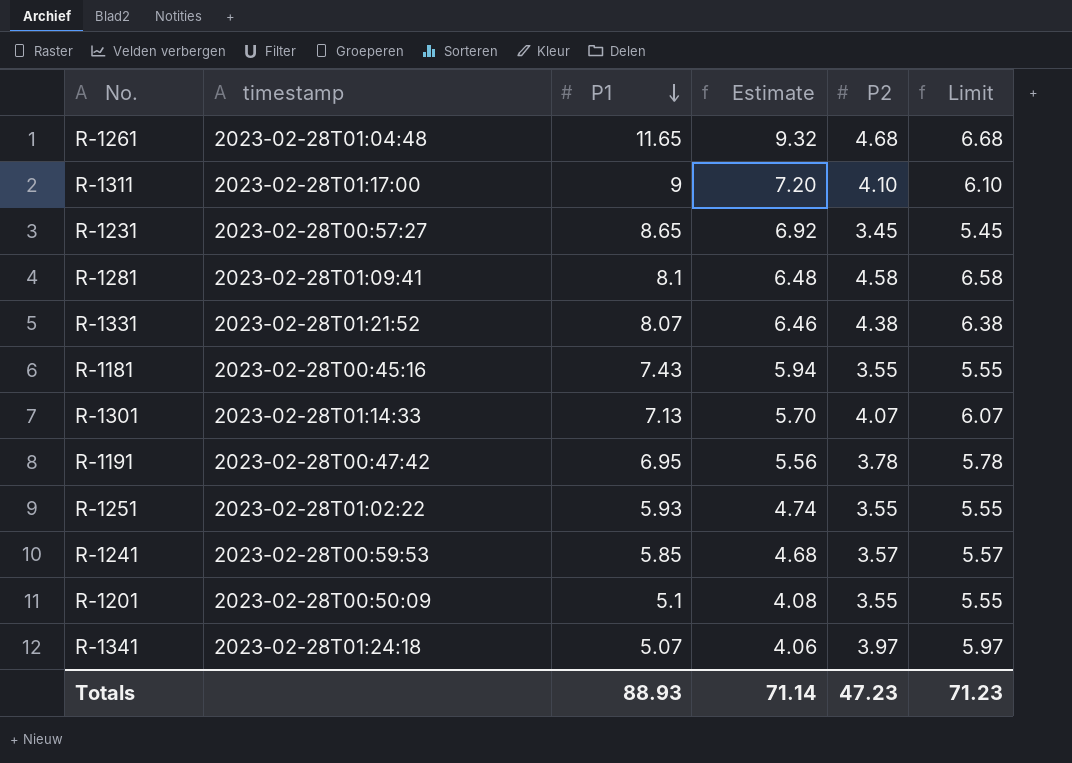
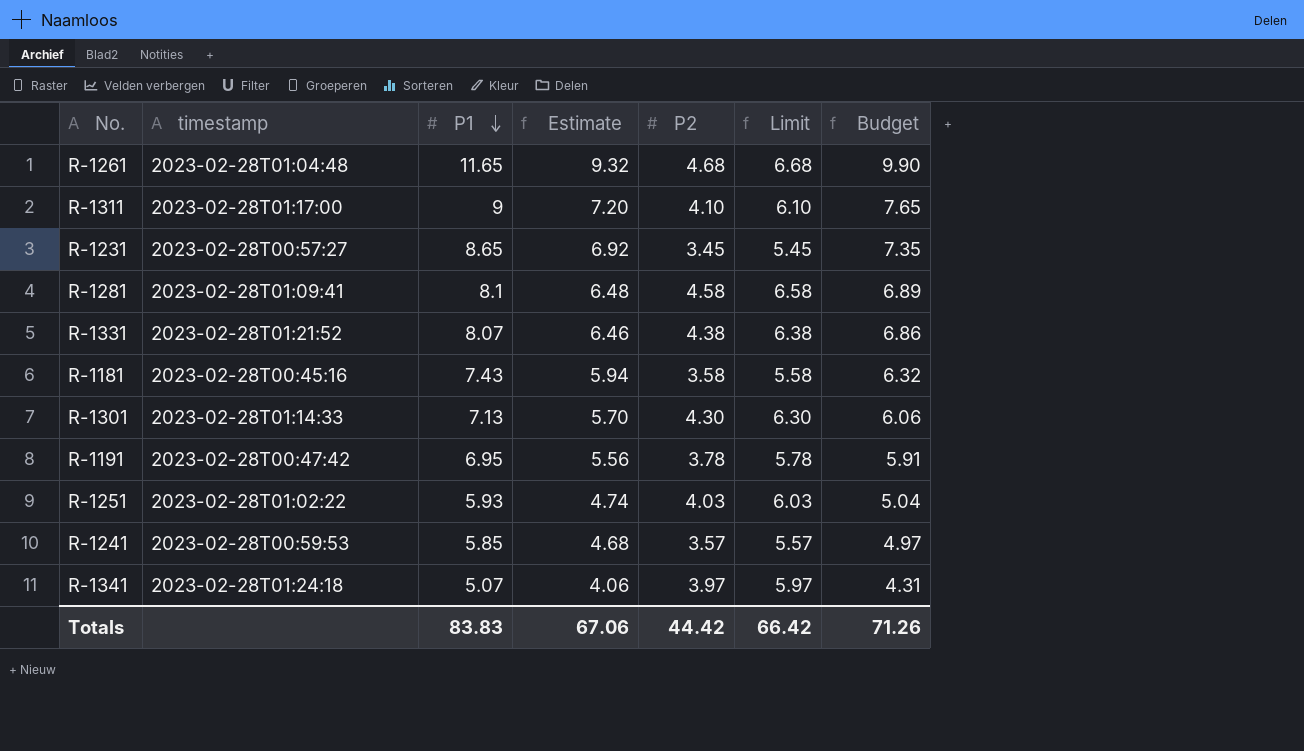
column Budget | formula: none -> [P1] * 0.85
row R-1201: 2023-02-28T00:50:09 | 5.1 | 4.08 | 3.55 | 5.55 -> none
R-1181 | P2: 3.55 -> 3.58
R-1181 | Limit: 5.55 -> 5.58
R-1301 | P2: 4.07 -> 4.30
R-1301 | Limit: 6.07 -> 6.30
R-1251 | P2: 3.55 -> 4.03
R-1251 | Limit: 5.55 -> 6.03
Totals | P1: 88.93 -> 83.83
Totals | Estimate: 71.14 -> 67.06
Totals | P2: 47.23 -> 44.42
Totals | Limit: 71.23 -> 66.42

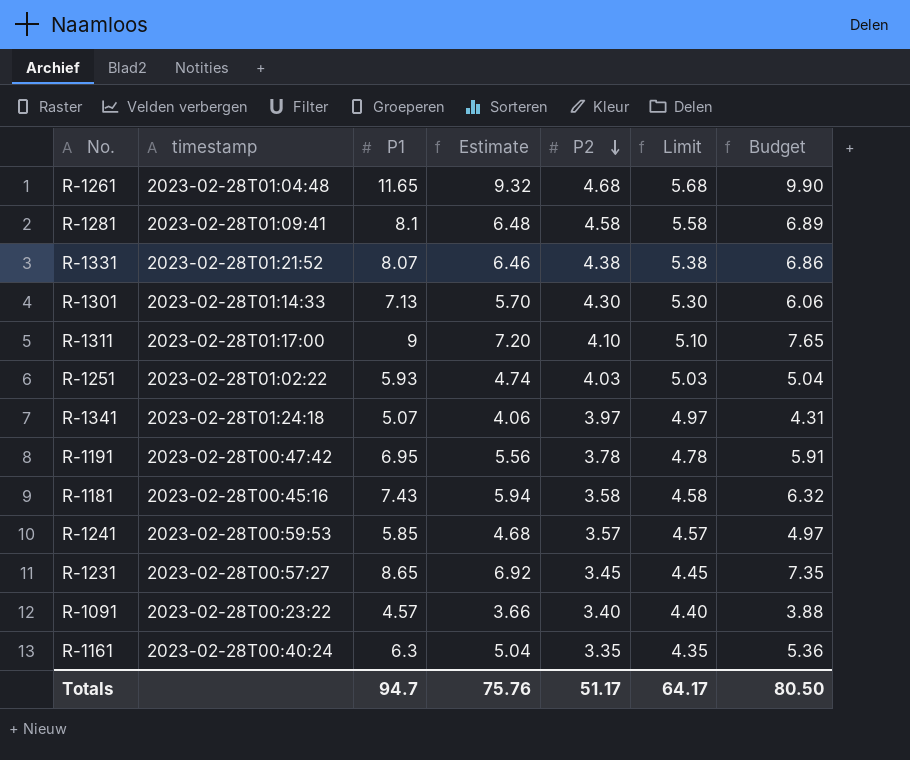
row order: P1 descending -> P2 descending
column Limit | formula: [P2] + 2 -> [P2] + 1
row R-1091: none -> 2023-02-28T00:23:22 | 4.57 | 3.66 | 3.40 | 4.40 | 3.88
row R-1161: none -> 2023-02-28T00:40:24 | 6.3 | 5.04 | 3.35 | 4.35 | 5.36
Totals | P1: 83.83 -> 94.7
Totals | Estimate: 67.06 -> 75.76
Totals | P2: 44.42 -> 51.17
Totals | Limit: 66.42 -> 64.17
Totals | Budget: 71.26 -> 80.50

